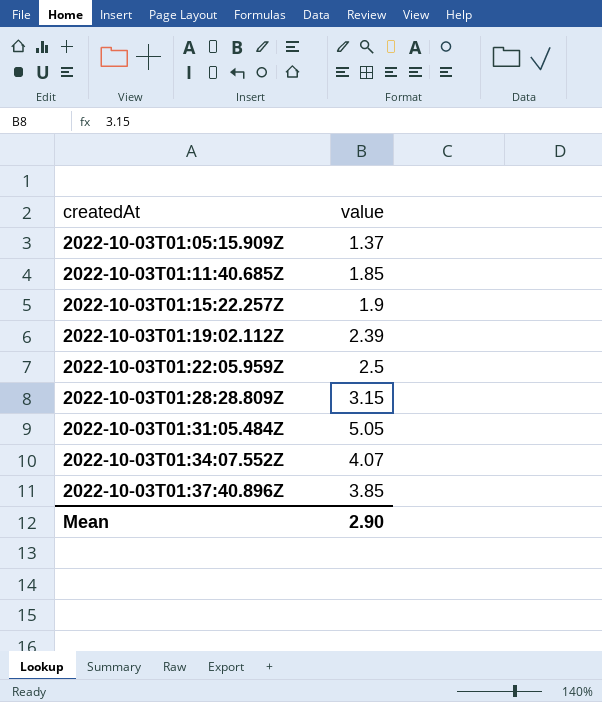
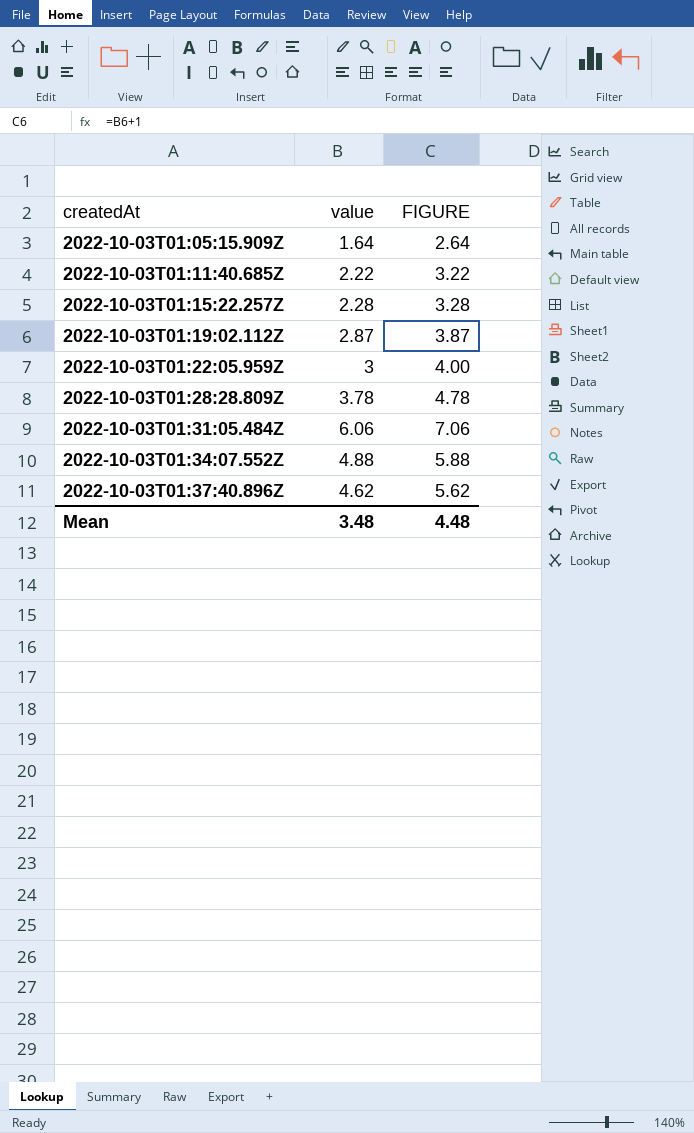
column FIGURE | formula: none -> [value] + 1
2022-10-03T01:05:15.909Z | value: 1.37 -> 1.64
2022-10-03T01:11:40.685Z | value: 1.85 -> 2.22
2022-10-03T01:15:22.257Z | value: 1.9 -> 2.28
2022-10-03T01:19:02.112Z | value: 2.39 -> 2.87
2022-10-03T01:22:05.959Z | value: 2.5 -> 3
2022-10-03T01:28:28.809Z | value: 3.15 -> 3.78
2022-10-03T01:31:05.484Z | value: 5.05 -> 6.06
2022-10-03T01:34:07.552Z | value: 4.07 -> 4.88
2022-10-03T01:37:40.896Z | value: 3.85 -> 4.62
Mean | value: 2.90 -> 3.48

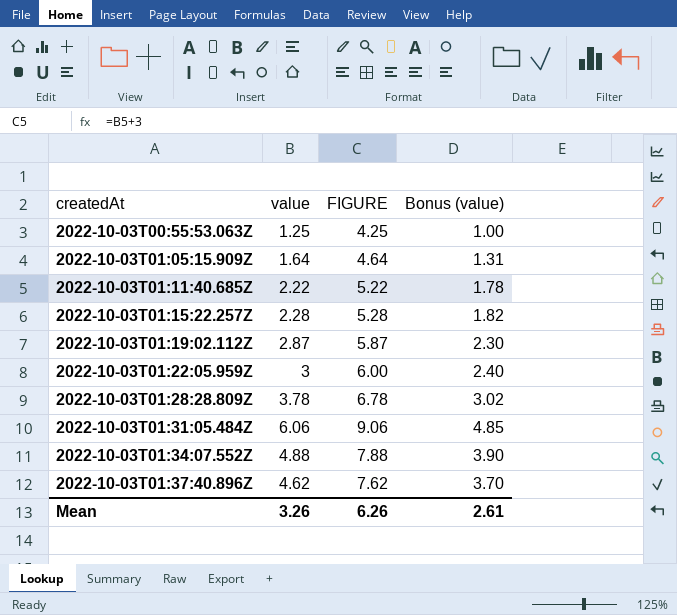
column FIGURE | formula: [value] + 1 -> [value] + 3
column Bonus (value) | formula: none -> [value] * 0.8
row 2022-10-03T00:55:53.063Z: none -> 1.25 | 4.25 | 1.00
Mean | value: 3.48 -> 3.26
Mean | FIGURE: 4.48 -> 6.26

